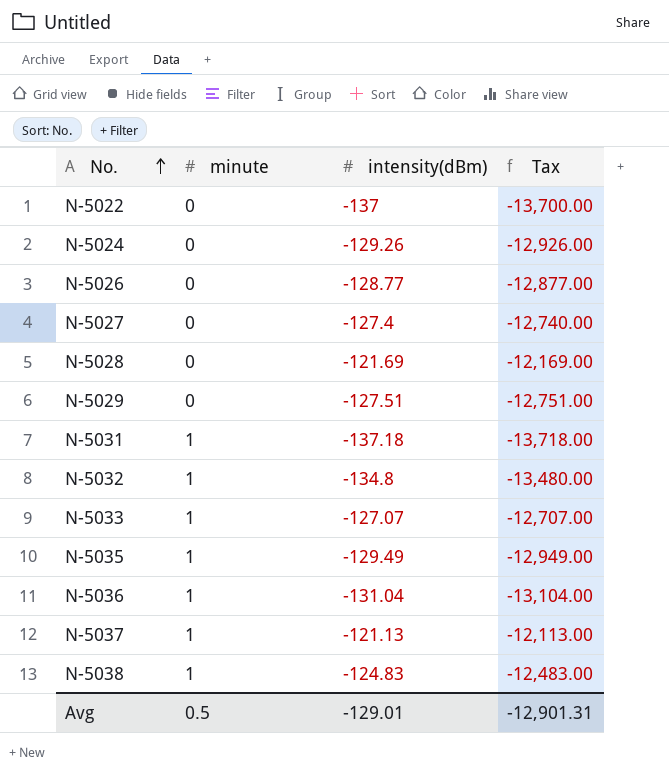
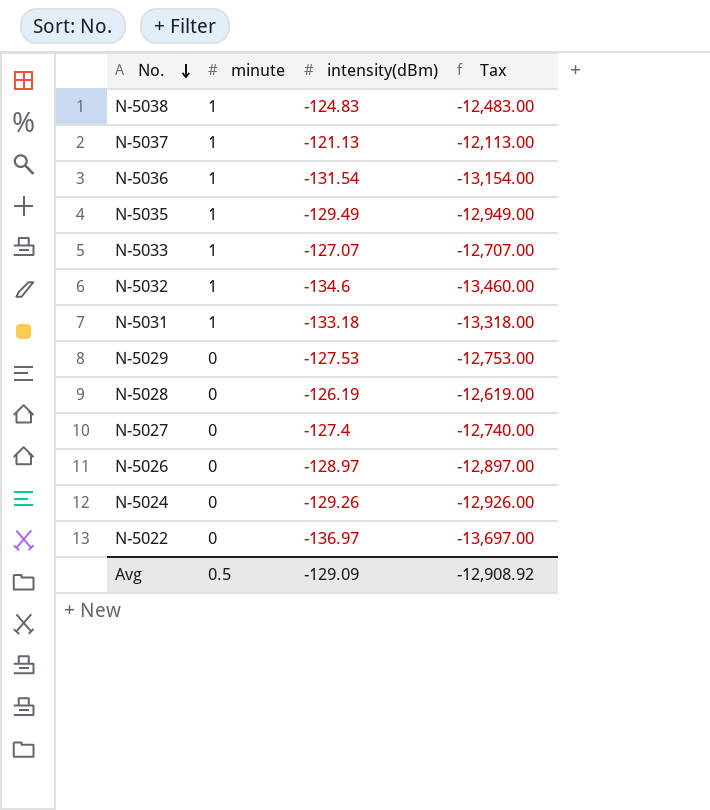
row order: No. ascending -> No. descending
N-5036 | intensity(dBm): -131.04 -> -131.54
N-5036 | Tax: -13,104.00 -> -13,154.00
N-5032 | intensity(dBm): -134.8 -> -134.6
N-5032 | Tax: -13,480.00 -> -13,460.00
N-5031 | intensity(dBm): -137.18 -> -133.18
N-5031 | Tax: -13,718.00 -> -13,318.00
N-5029 | intensity(dBm): -127.51 -> -127.53
N-5029 | Tax: -12,751.00 -> -12,753.00
N-5028 | intensity(dBm): -121.69 -> -126.19
N-5028 | Tax: -12,169.00 -> -12,619.00
N-5026 | intensity(dBm): -128.77 -> -128.97
N-5026 | Tax: -12,877.00 -> -12,897.00
N-5022 | intensity(dBm): -137 -> -136.97
N-5022 | Tax: -13,700.00 -> -13,697.00
Avg | intensity(dBm): -129.01 -> -129.09
Avg | Tax: -12,901.31 -> -12,908.92

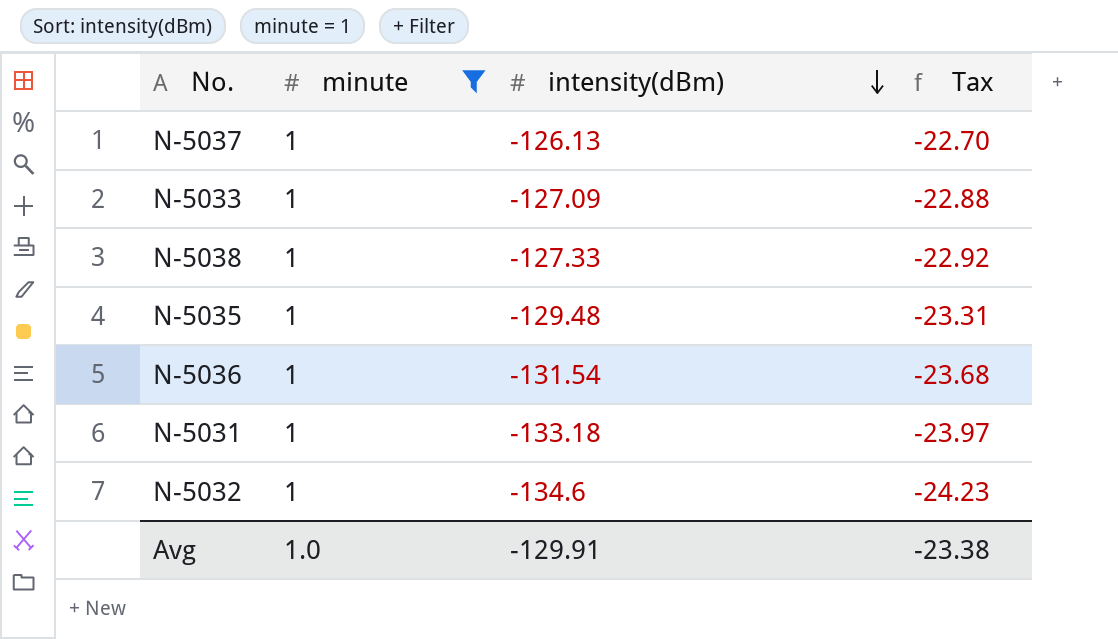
filter: none -> minute = 1
row order: No. descending -> intensity(dBm) descending
column Tax | formula: [intensity(dBm)] * 100 -> [intensity(dBm)] * 0.18
N-5037 | intensity(dBm): -121.13 -> -126.13
N-5033 | intensity(dBm): -127.07 -> -127.09
N-5038 | intensity(dBm): -124.83 -> -127.33
N-5035 | intensity(dBm): -129.49 -> -129.48
Avg | minute: 0.5 -> 1.0
Avg | intensity(dBm): -129.09 -> -129.91
Avg | Tax: -12,908.92 -> -23.38

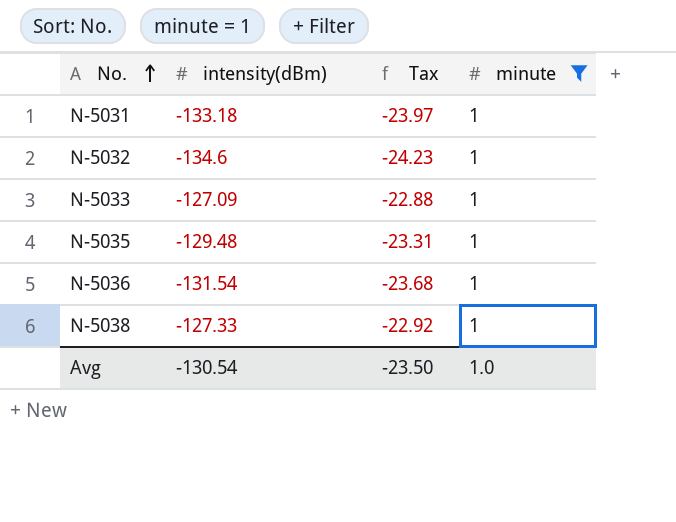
row order: intensity(dBm) descending -> No. ascending
column minute | position: 2 -> 4
row N-5037: 1 | -126.13 | -22.70 -> none
Avg | intensity(dBm): -129.91 -> -130.54
Avg | Tax: -23.38 -> -23.50

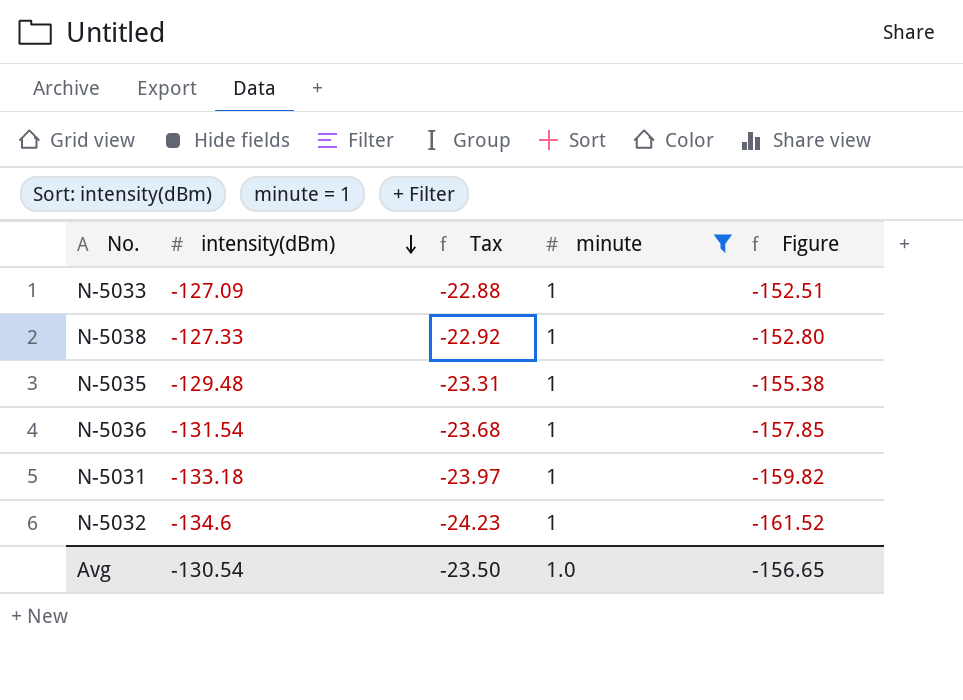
row order: No. ascending -> intensity(dBm) descending
column Figure | formula: none -> [intensity(dBm)] * 1.2

